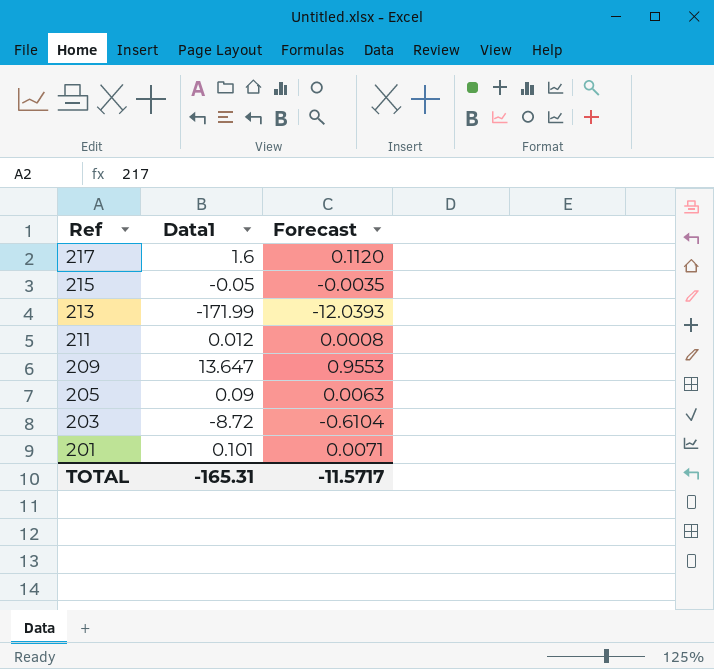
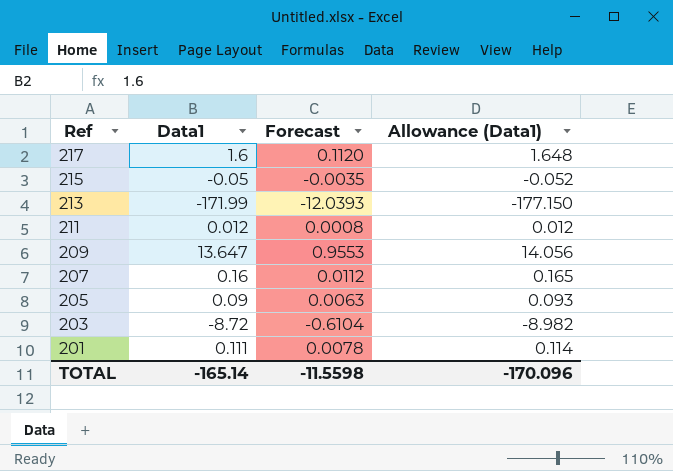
column Allowance (Data1) | formula: none -> [Data1] * 1.03
row 207: none -> 0.16 | 0.0112 | 0.165
201 | Data1: 0.101 -> 0.111
201 | Forecast: 0.0071 -> 0.0078
TOTAL | Data1: -165.31 -> -165.14
TOTAL | Forecast: -11.5717 -> -11.5598

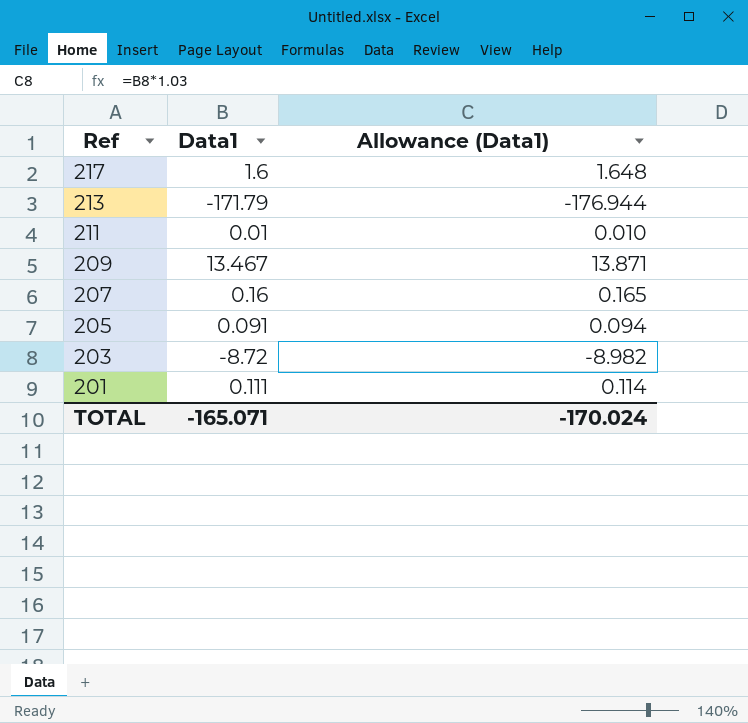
column Forecast | formula: [Data1] * 0.07 -> none
row 215: -0.05 | -0.0035 | -0.052 -> none
213 | Data1: -171.99 -> -171.79
213 | Allowance (Data1): -177.150 -> -176.944
211 | Data1: 0.012 -> 0.01
211 | Allowance (Data1): 0.012 -> 0.010
209 | Data1: 13.647 -> 13.467
209 | Allowance (Data1): 14.056 -> 13.871
205 | Data1: 0.09 -> 0.091
205 | Allowance (Data1): 0.093 -> 0.094
TOTAL | Data1: -165.14 -> -165.071
TOTAL | Allowance (Data1): -170.096 -> -170.024

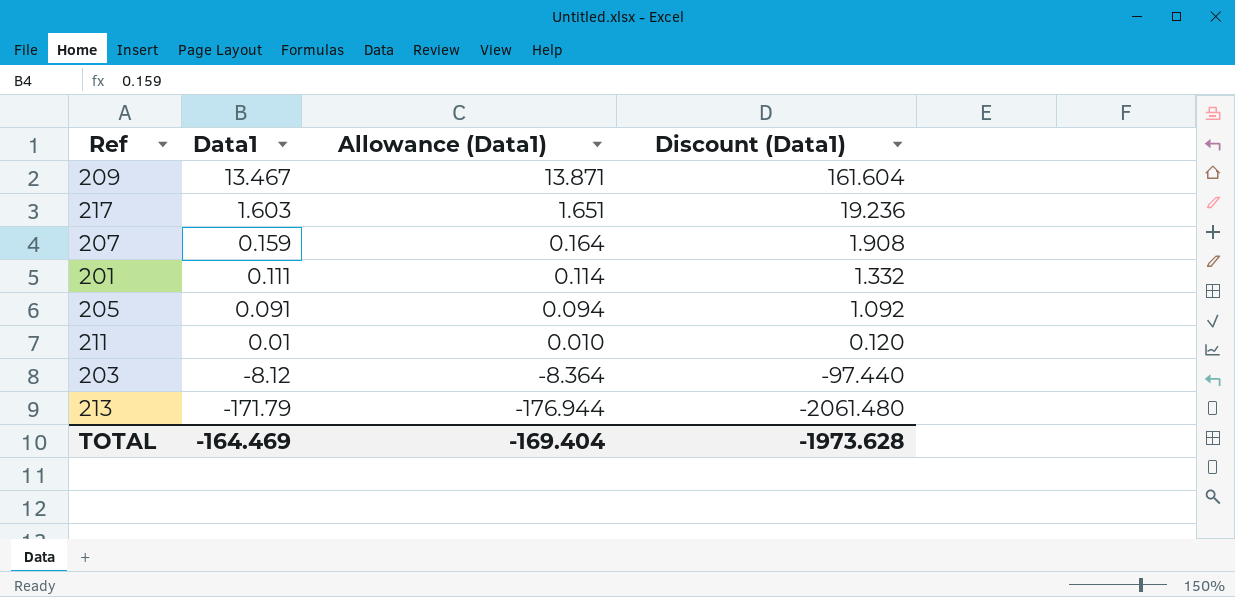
row order: Ref descending -> Data1 descending
column Discount (Data1) | formula: none -> [Data1] * 12
217 | Data1: 1.6 -> 1.603
217 | Allowance (Data1): 1.648 -> 1.651
207 | Data1: 0.16 -> 0.159
207 | Allowance (Data1): 0.165 -> 0.164
203 | Data1: -8.72 -> -8.12
203 | Allowance (Data1): -8.982 -> -8.364
TOTAL | Data1: -165.071 -> -164.469
TOTAL | Allowance (Data1): -170.024 -> -169.404

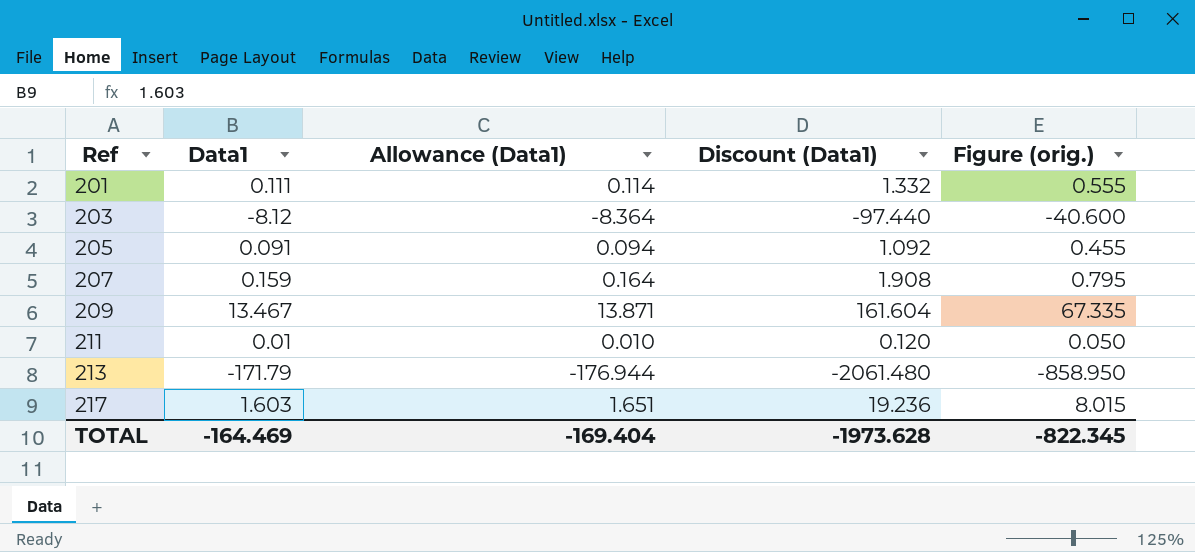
row order: Data1 descending -> Ref ascending
column Figure (orig.) | formula: none -> [Data1] * 5

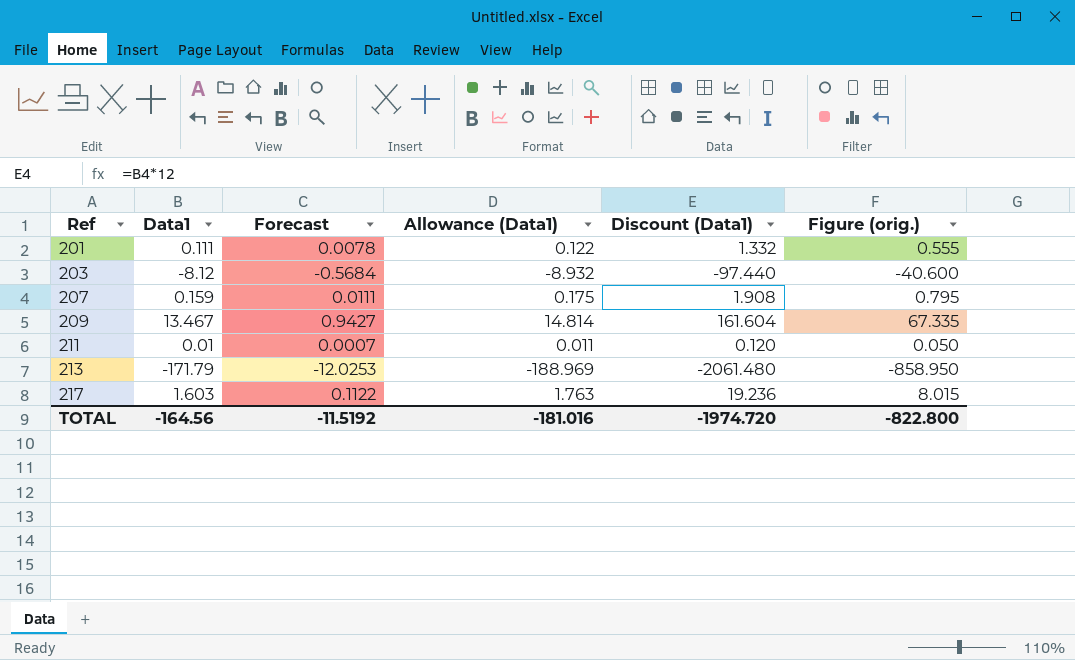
column Forecast | formula: none -> [Data1] * 0.07
column Allowance (Data1) | formula: [Data1] * 1.03 -> [Data1] * 1.1
row 205: 0.091 | 0.094 | 1.092 | 0.455 -> none
TOTAL | Data1: -164.469 -> -164.56
TOTAL | Allowance (Data1): -169.404 -> -181.016
TOTAL | Discount (Data1): -1973.628 -> -1974.720
TOTAL | Figure (orig.): -822.345 -> -822.800

